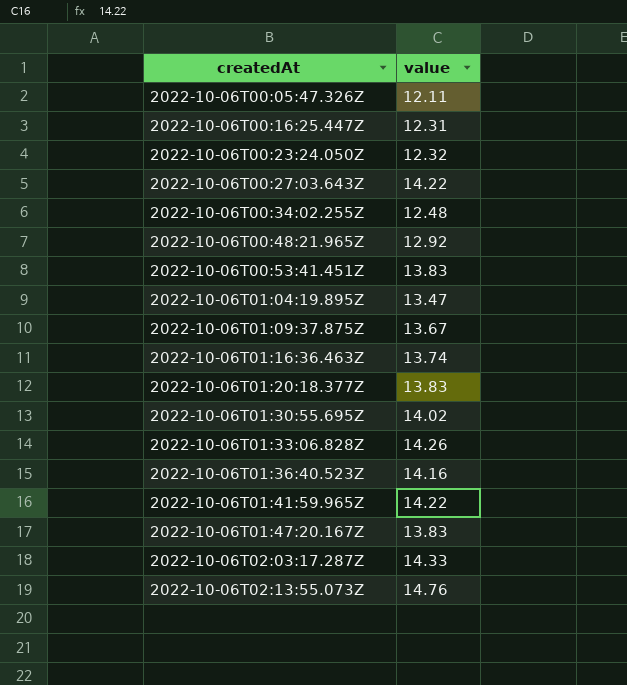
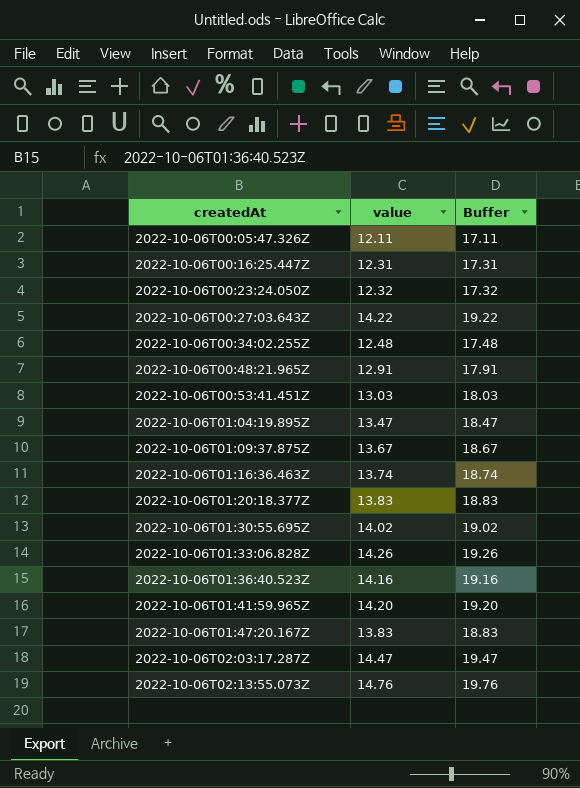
column Buffer | formula: none -> [value] + 5
2022-10-06T00:48:21.965Z | value: 12.92 -> 12.91
2022-10-06T00:53:41.451Z | value: 13.83 -> 13.03
2022-10-06T01:41:59.965Z | value: 14.22 -> 14.20
2022-10-06T02:03:17.287Z | value: 14.33 -> 14.47

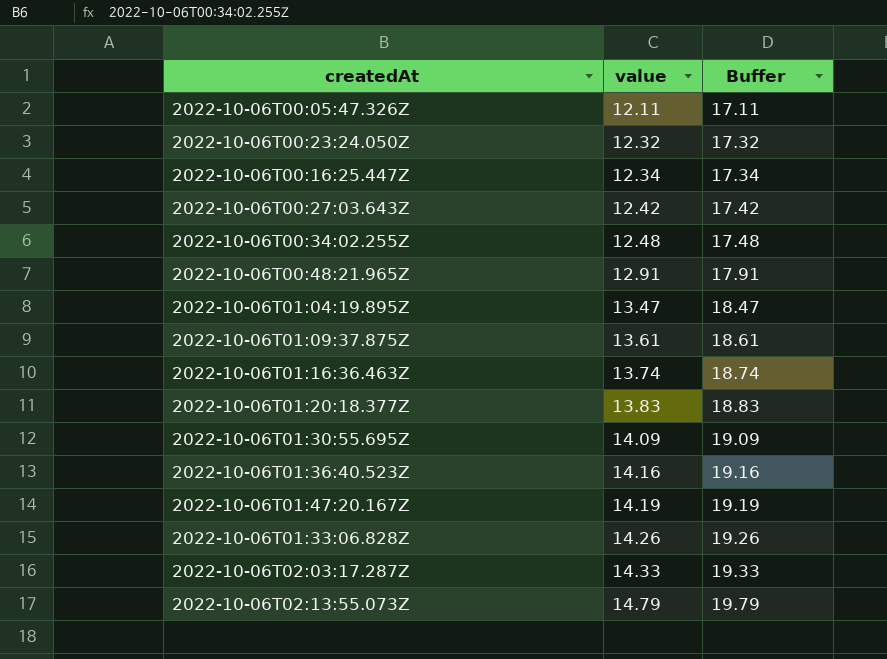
row order: createdAt ascending -> value ascending
row 2022-10-06T00:53:41.451Z: 13.03 | 18.03 -> none
row 2022-10-06T01:41:59.965Z: 14.20 | 19.20 -> none
2022-10-06T00:16:25.447Z | value: 12.31 -> 12.34
2022-10-06T00:16:25.447Z | Buffer: 17.31 -> 17.34
2022-10-06T00:27:03.643Z | value: 14.22 -> 12.42
2022-10-06T00:27:03.643Z | Buffer: 19.22 -> 17.42
2022-10-06T01:09:37.875Z | value: 13.67 -> 13.61
2022-10-06T01:09:37.875Z | Buffer: 18.67 -> 18.61
2022-10-06T01:30:55.695Z | value: 14.02 -> 14.09
2022-10-06T01:30:55.695Z | Buffer: 19.02 -> 19.09
2022-10-06T01:47:20.167Z | value: 13.83 -> 14.19
2022-10-06T01:47:20.167Z | Buffer: 18.83 -> 19.19
2022-10-06T02:03:17.287Z | value: 14.47 -> 14.33
2022-10-06T02:03:17.287Z | Buffer: 19.47 -> 19.33
2022-10-06T02:13:55.073Z | value: 14.76 -> 14.79
2022-10-06T02:13:55.073Z | Buffer: 19.76 -> 19.79

